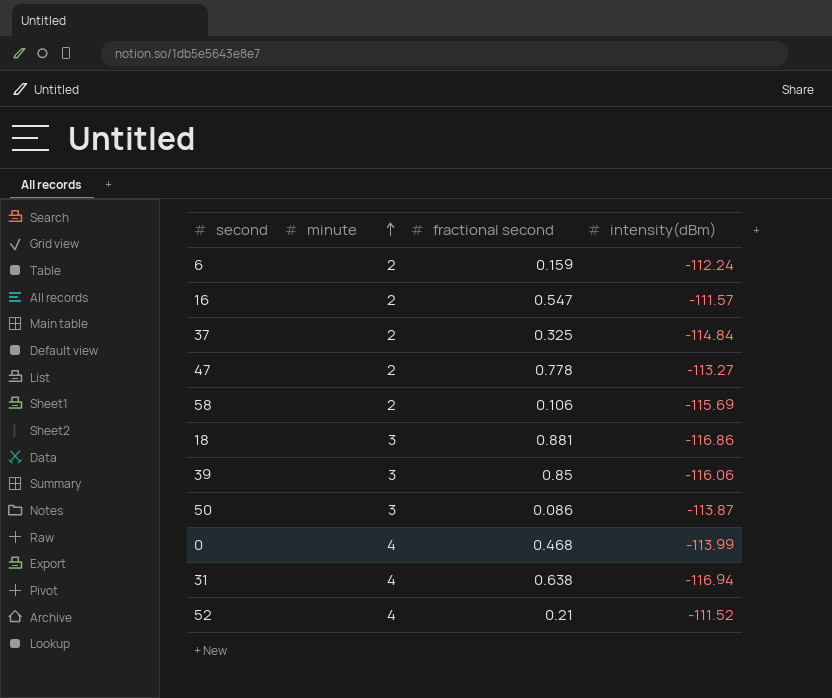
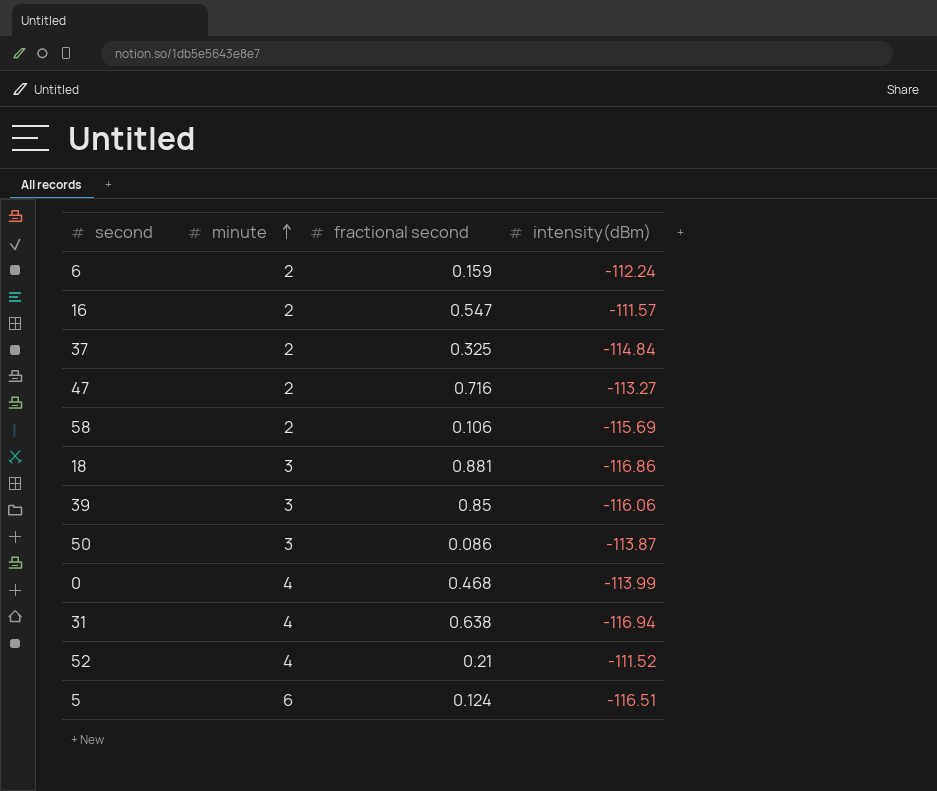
47 | fractional second: 0.778 -> 0.716
row 5: none -> 6 | 0.124 | -116.51

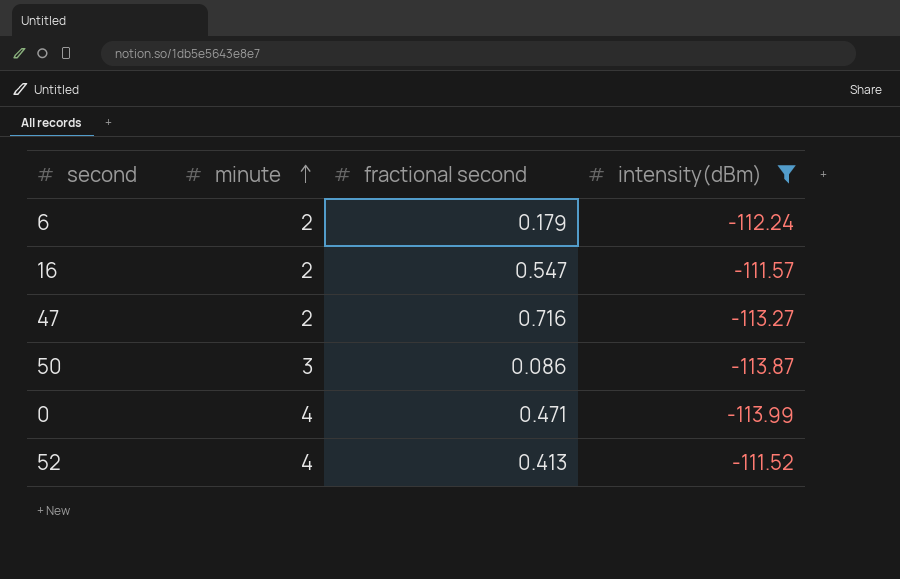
filter: none -> intensity(dBm) >= -113.99
6 | fractional second: 0.159 -> 0.179
0 | fractional second: 0.468 -> 0.471
52 | fractional second: 0.21 -> 0.413

